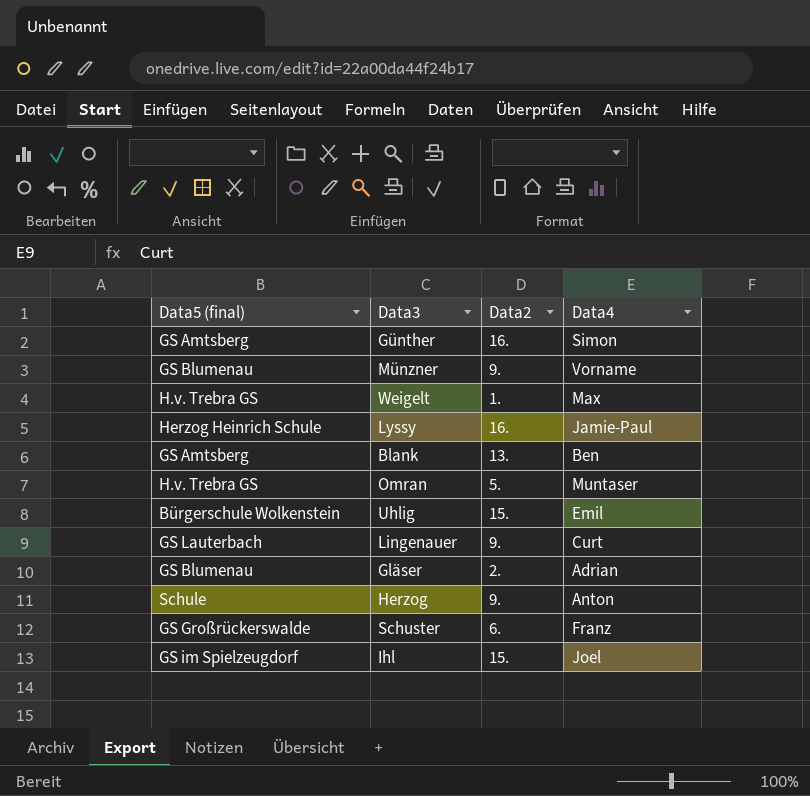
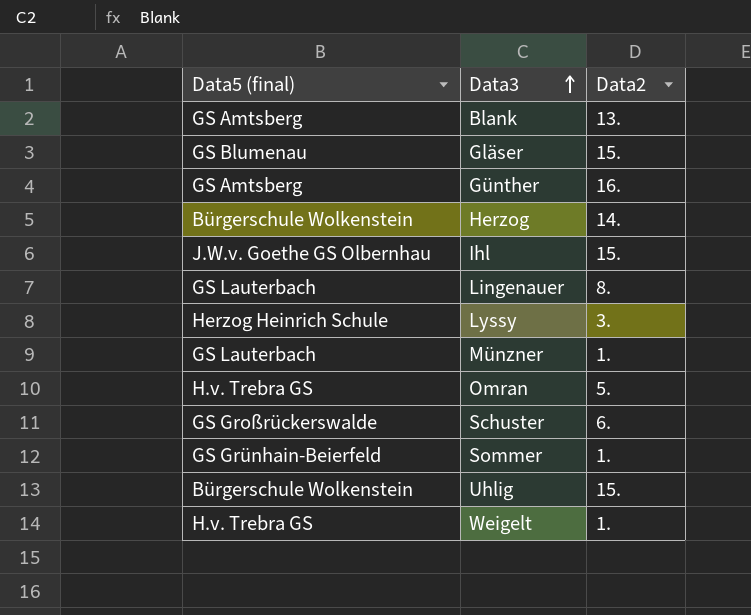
row order: none -> Data3 ascending
column Data4 | position: 4 -> none
Gläser | Data2: 2. -> 15.
Herzog | Data5 (final): Schule -> Bürgerschule Wolkenstein
Herzog | Data2: 9. -> 14.
Ihl | Data5 (final): GS im Spielzeugdorf -> J.W.v. Goethe GS Olbernhau
Lingenauer | Data2: 9. -> 8.
Lyssy | Data2: 16. -> 3.
Münzner | Data5 (final): GS Blumenau -> GS Lauterbach
Münzner | Data2: 9. -> 1.
row Sommer: none -> GS Grünhain-Beierfeld | 1.

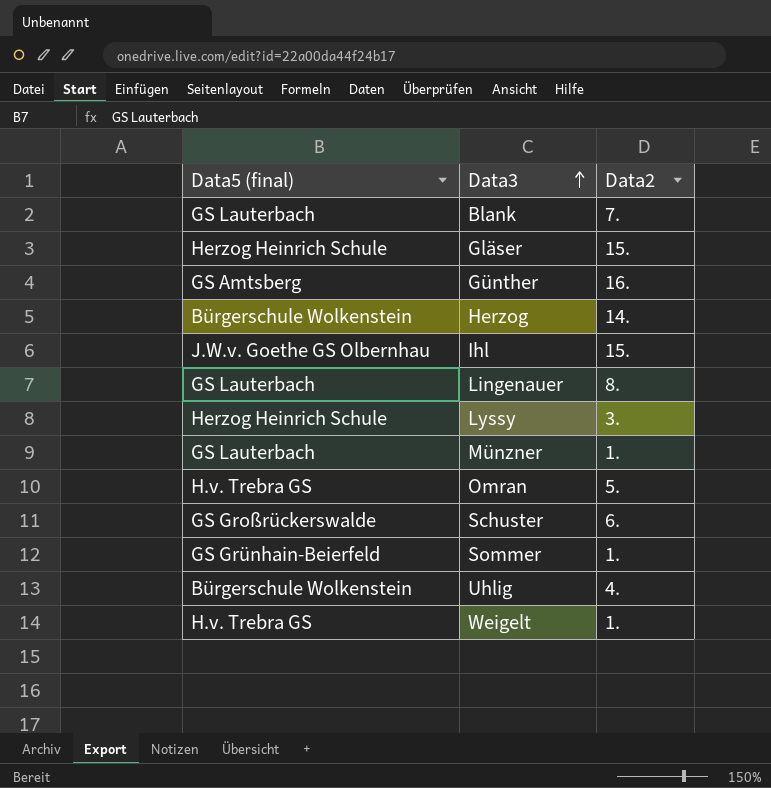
Blank | Data5 (final): GS Amtsberg -> GS Lauterbach
Blank | Data2: 13. -> 7.
Gläser | Data5 (final): GS Blumenau -> Herzog Heinrich Schule
Uhlig | Data2: 15. -> 4.

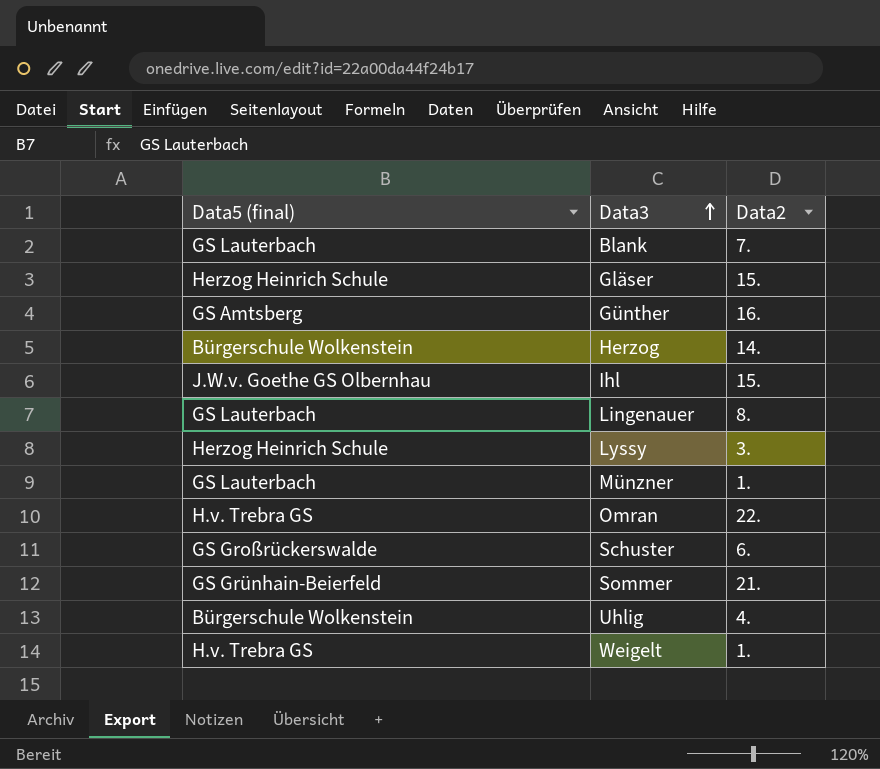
Omran | Data2: 5. -> 22.
Sommer | Data2: 1. -> 21.

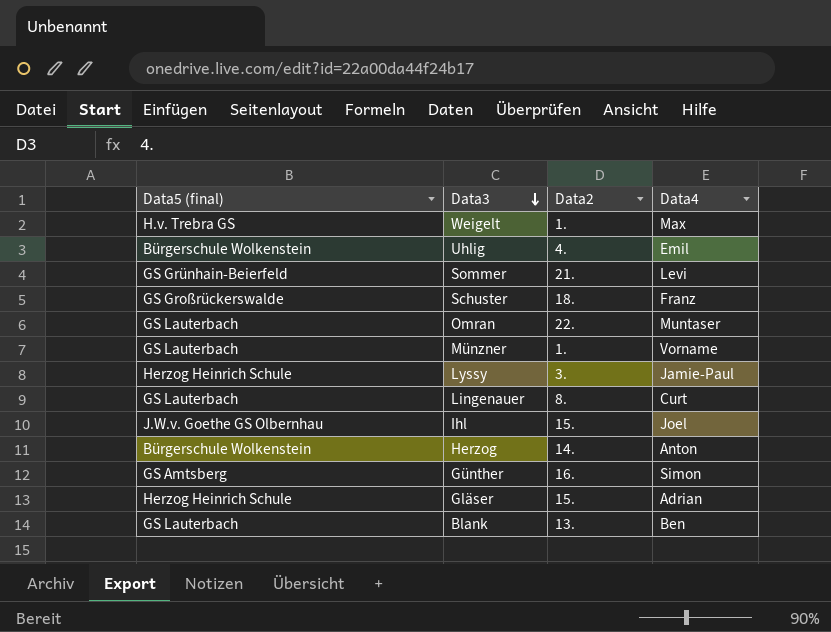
row order: Data3 ascending -> Data3 descending
column Data4 | position: none -> 4
Schuster | Data2: 6. -> 18.
Omran | Data5 (final): H.v. Trebra GS -> GS Lauterbach
Blank | Data2: 7. -> 13.

